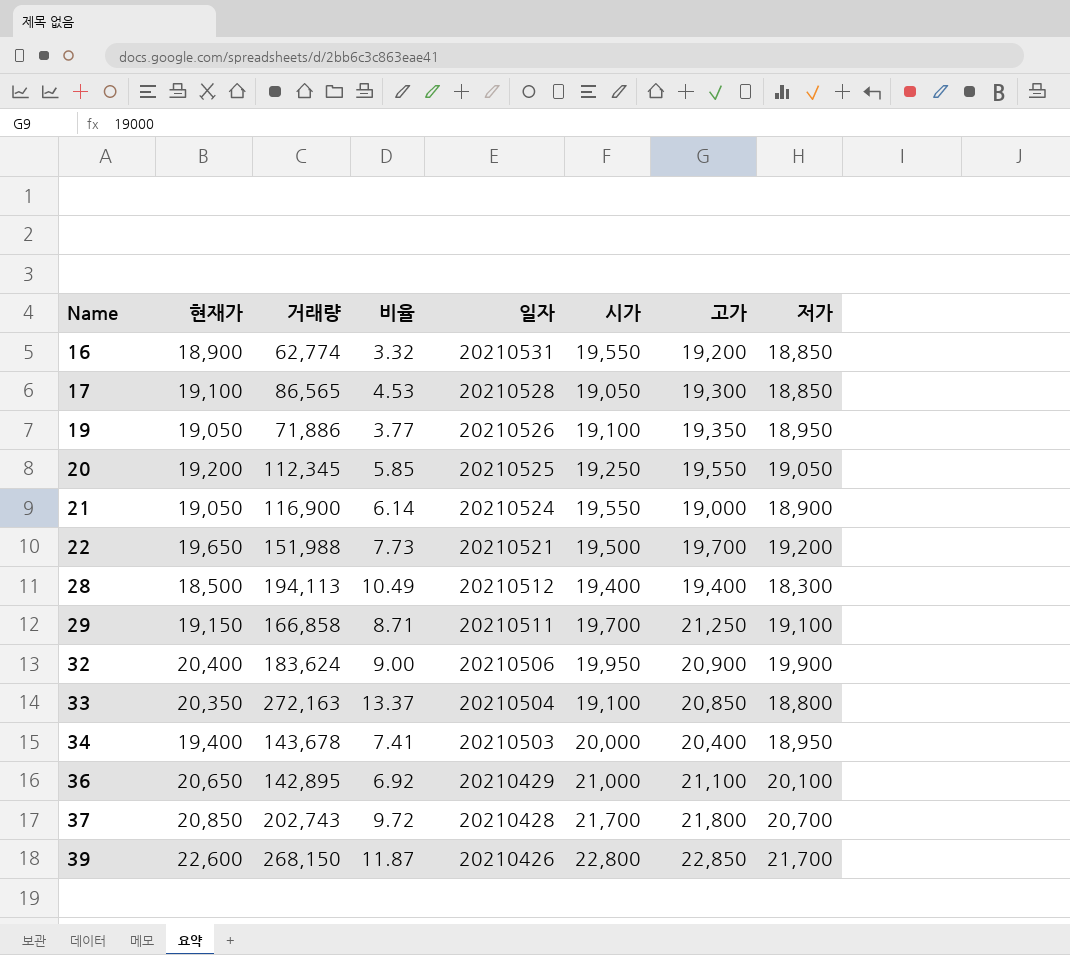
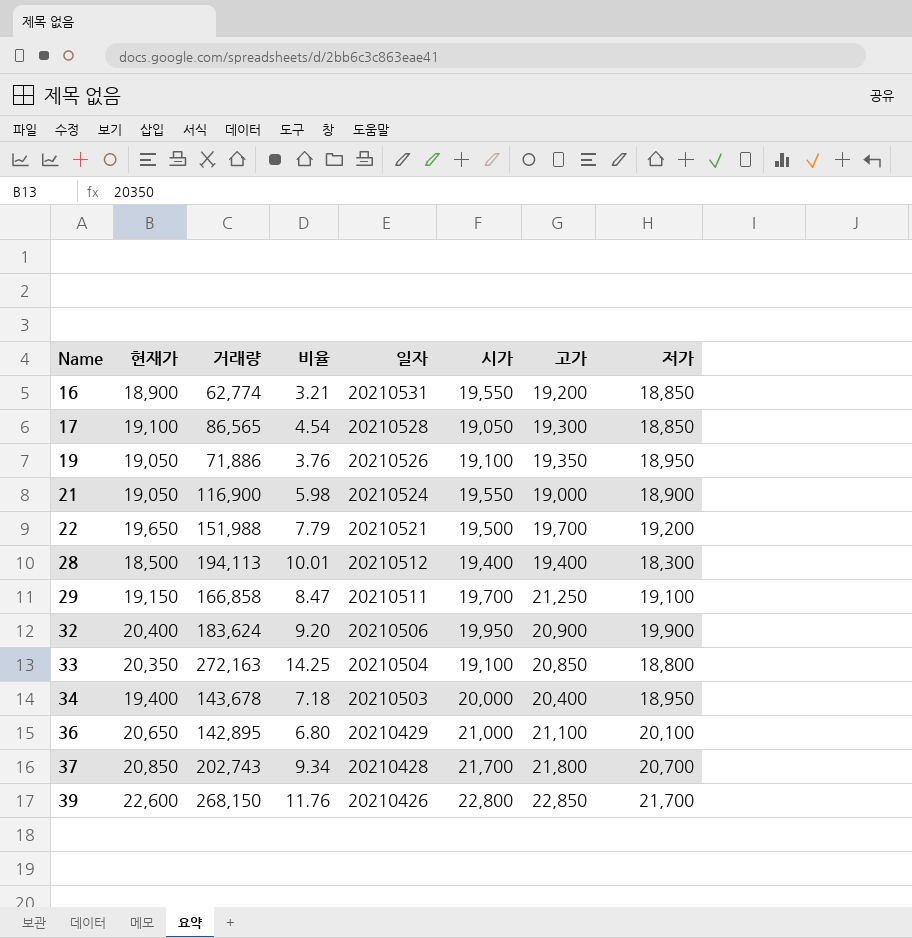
column 비율 | formula: [거래량] / [현재가] -> [거래량] / [시가]
row 20: 19,200 | 112,345 | 5.85 | 20210525 | 19,250 | 19,550 | 19,050 -> none

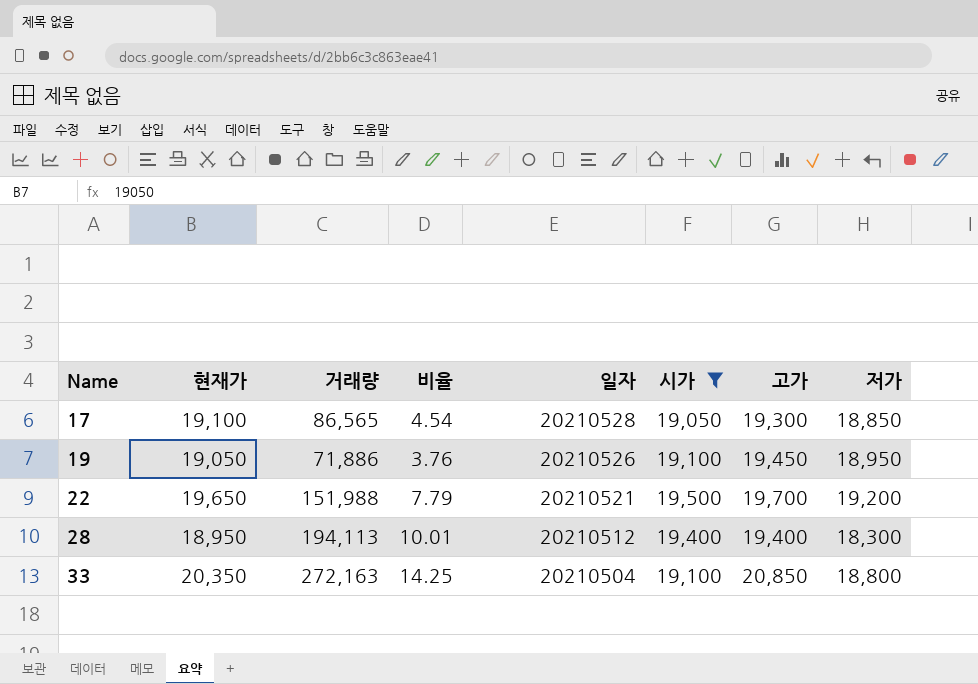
filter: none -> 시가 <= 19,500
19 | 고가: 19,350 -> 19,450
28 | 현재가: 18,500 -> 18,950

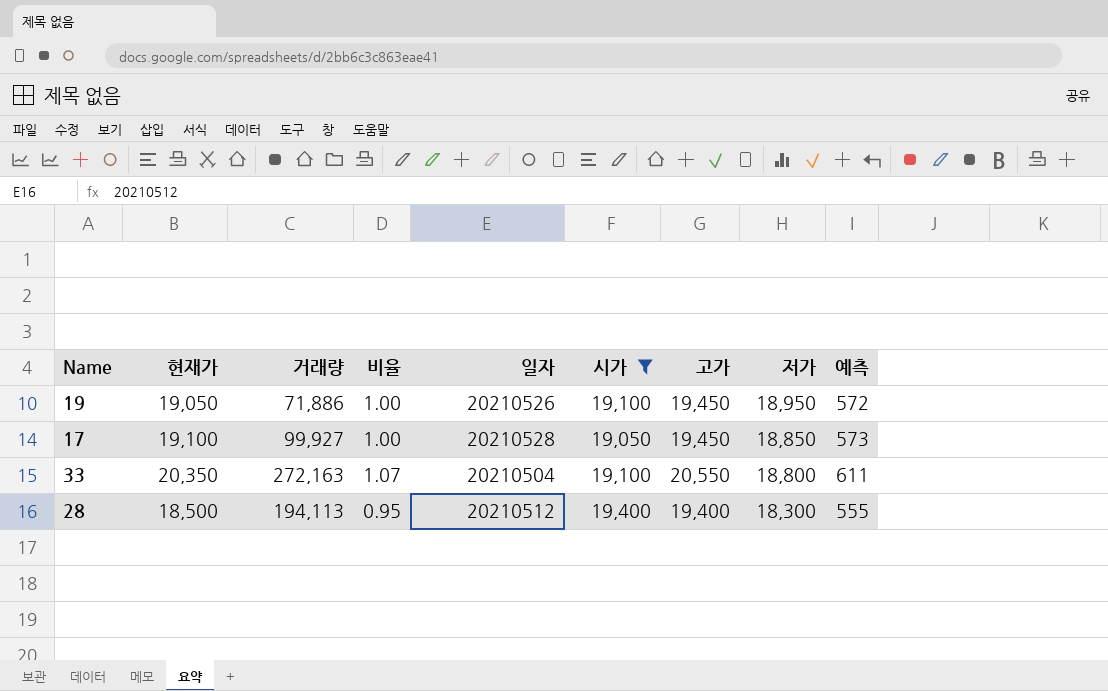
row order: Name ascending -> 저가 descending
column 비율 | formula: [거래량] / [시가] -> [현재가] / [시가]
column 예측 | formula: none -> [현재가] * 0.03
row 22: 19,650 | 151,988 | 7.79 | 20210521 | 19,500 | 19,700 | 19,200 -> none
17 | 거래량: 86,565 -> 99,927
17 | 고가: 19,300 -> 19,450
33 | 고가: 20,850 -> 20,550
28 | 현재가: 18,950 -> 18,500

